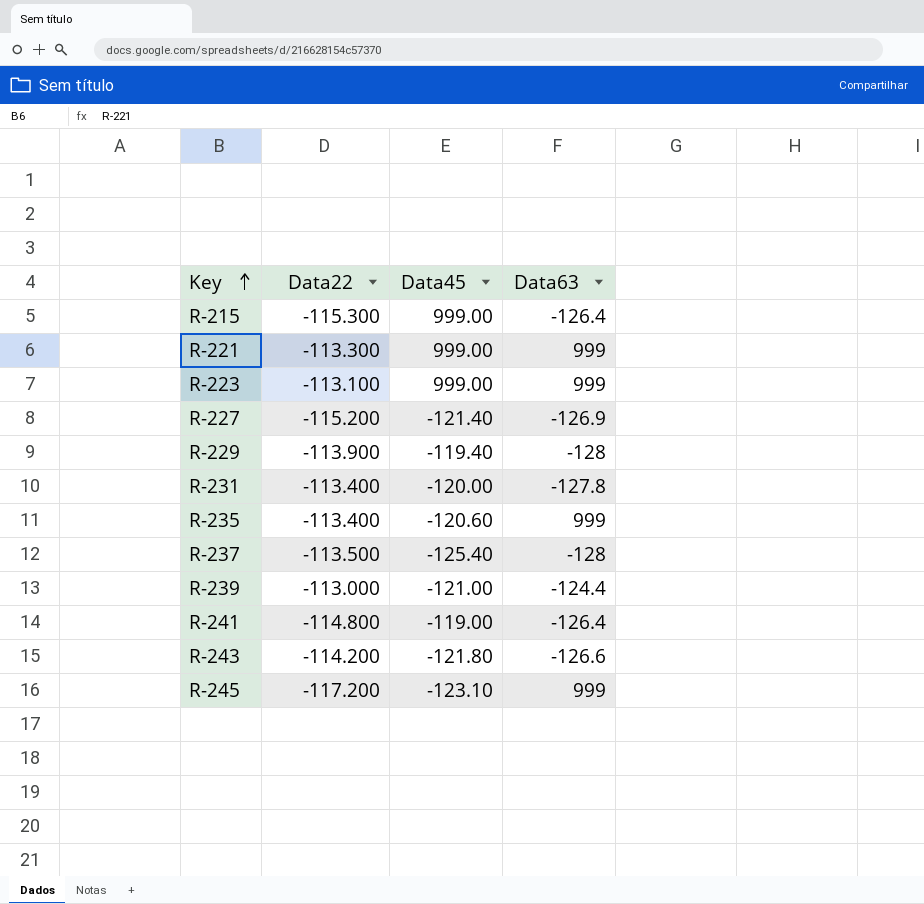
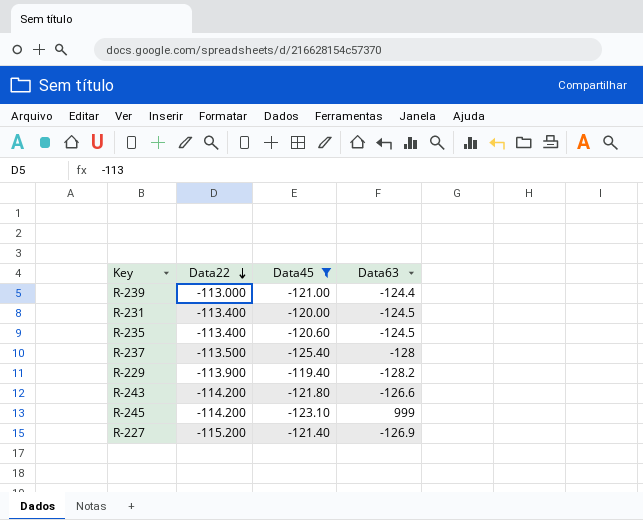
filter: none -> Data45 <= -119.40
row order: Key ascending -> Data22 descending
R-231 | Data63: -127.8 -> -124.5
R-235 | Data63: 999 -> -124.5
R-229 | Data63: -128 -> -128.2
R-245 | Data22: -117.200 -> -114.200

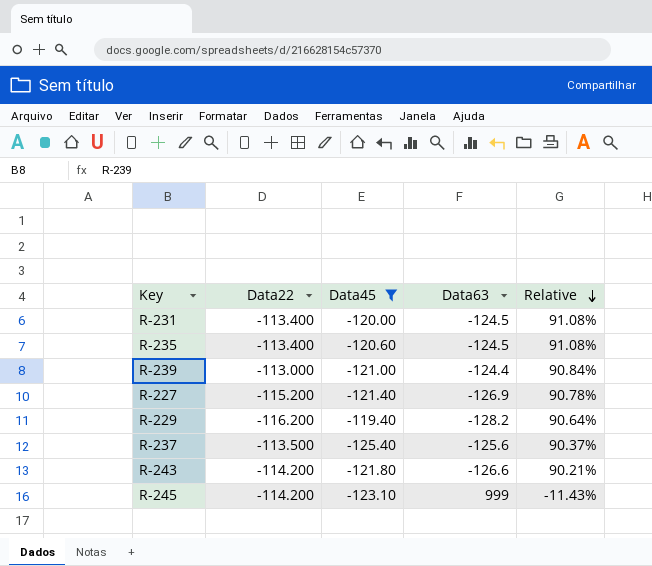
row order: Data22 descending -> Relative descending
column Relative | formula: none -> [Data22] / [Data63]
R-229 | Data22: -113.900 -> -116.200
R-237 | Data63: -128 -> -125.6

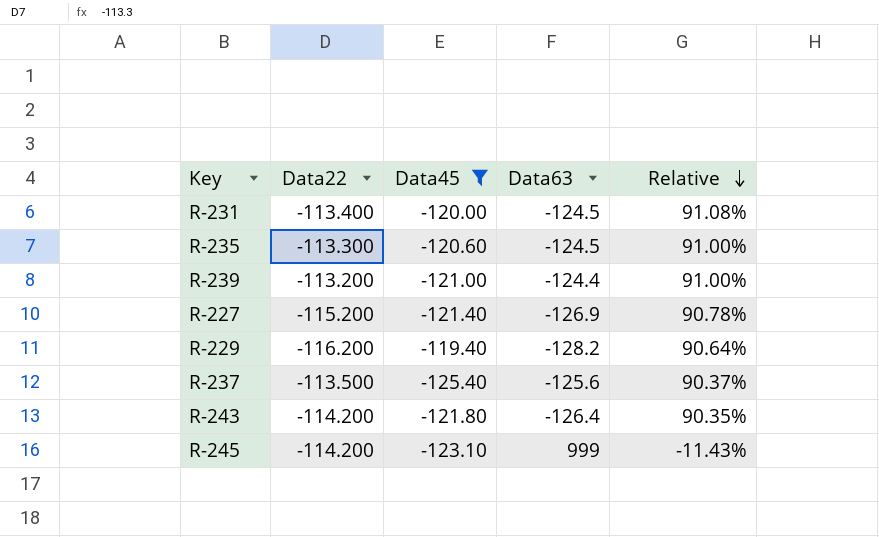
R-235 | Data22: -113.400 -> -113.300
R-235 | Relative: 91.08% -> 91.00%
R-239 | Data22: -113.000 -> -113.200
R-239 | Relative: 90.84% -> 91.00%
R-243 | Data63: -126.6 -> -126.4
R-243 | Relative: 90.21% -> 90.35%

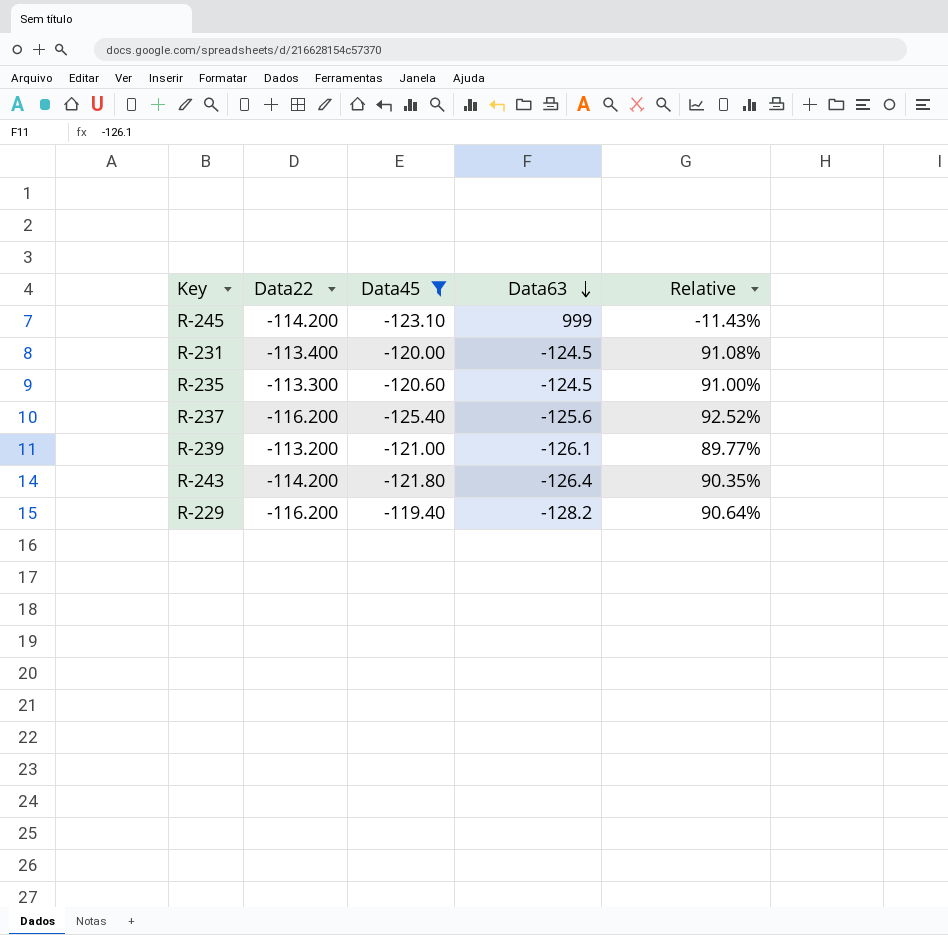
row order: Relative descending -> Data63 descending
row R-227: -115.200 | -121.40 | -126.9 | 90.78% -> none
R-237 | Data22: -113.500 -> -116.200
R-237 | Relative: 90.37% -> 92.52%
R-239 | Data63: -124.4 -> -126.1
R-239 | Relative: 91.00% -> 89.77%

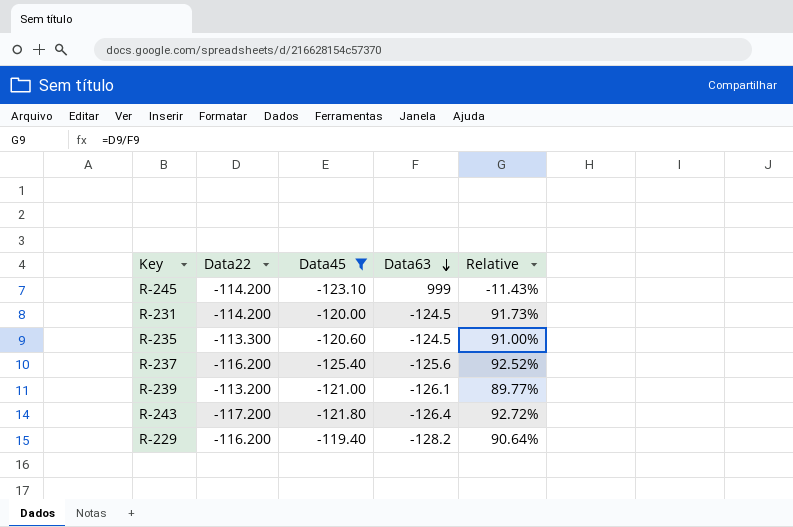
R-231 | Data22: -113.400 -> -114.200
R-231 | Relative: 91.08% -> 91.73%
R-243 | Data22: -114.200 -> -117.200
R-243 | Relative: 90.35% -> 92.72%

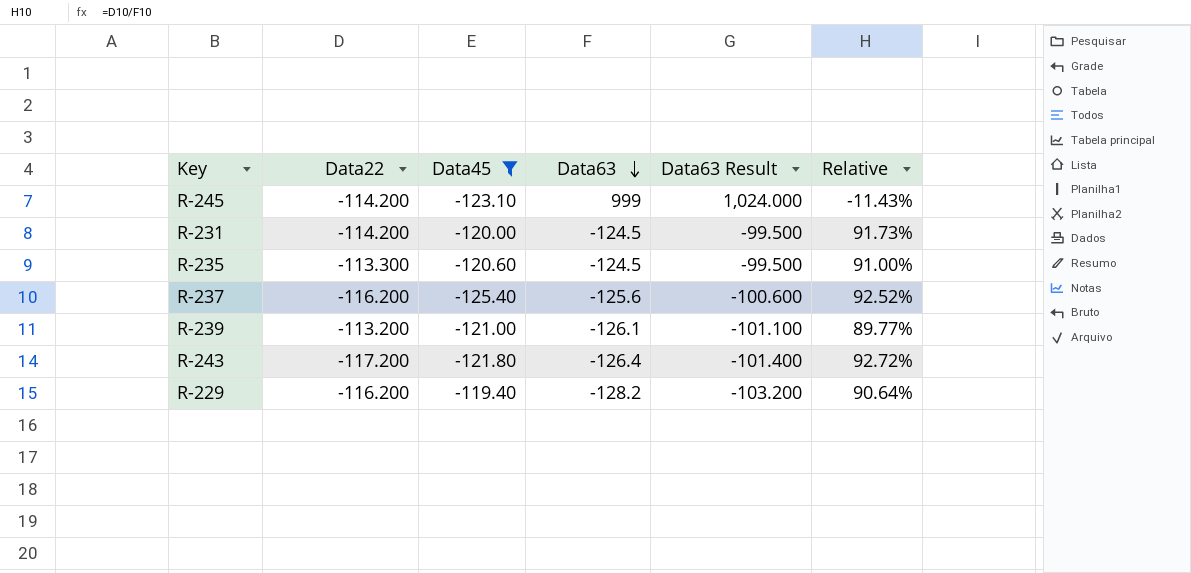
column Data63 Result | formula: none -> [Data63] + 25

